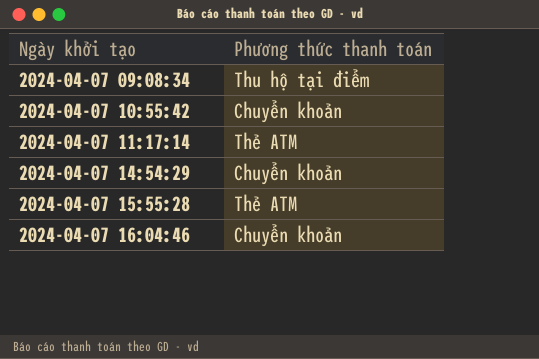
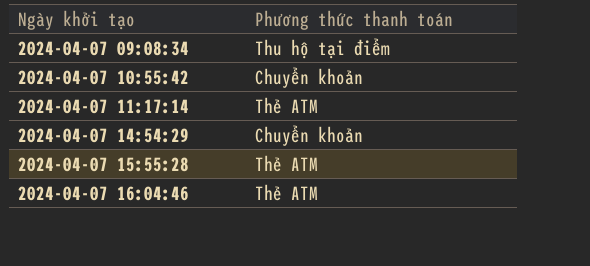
2024-04-07 16:04:46 | Phương thức thanh toán: Chuyển khoản -> Thẻ ATM

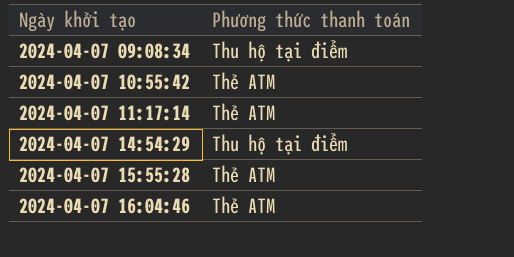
2024-04-07 10:55:42 | Phương thức thanh toán: Chuyển khoản -> Thẻ ATM
2024-04-07 14:54:29 | Phương thức thanh toán: Chuyển khoản -> Thu hộ tại điểm

